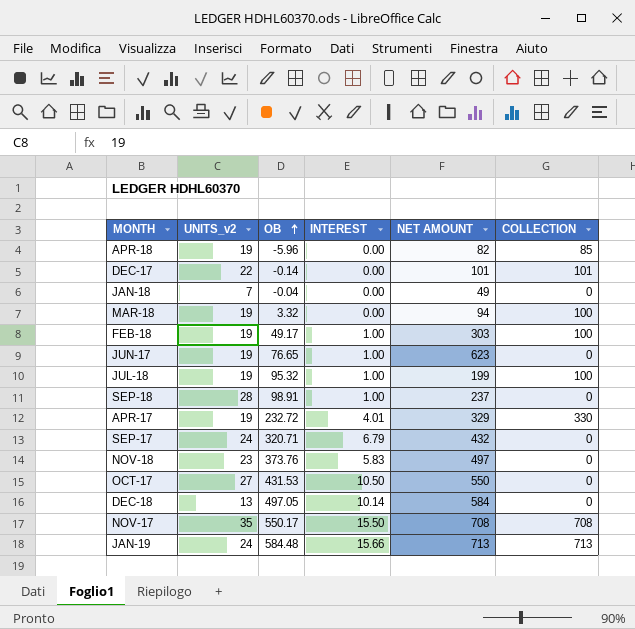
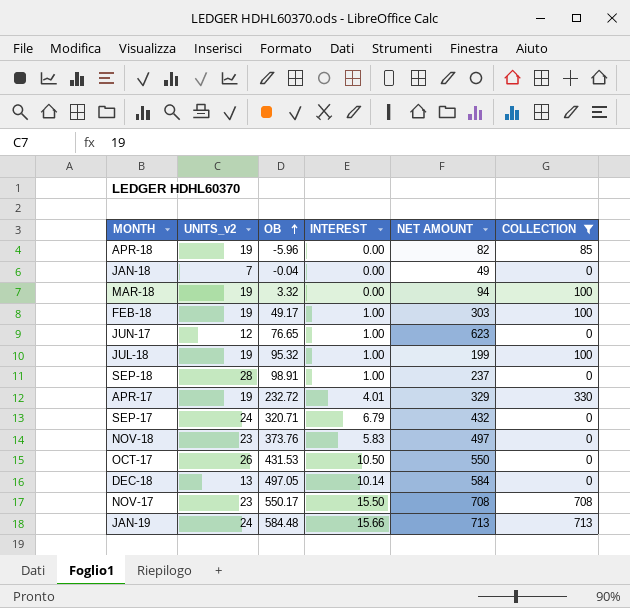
filter: none -> COLLECTION != 101
JUN-17 | UNITS_v2: 19 -> 12
OCT-17 | UNITS_v2: 27 -> 26
NOV-17 | UNITS_v2: 35 -> 23

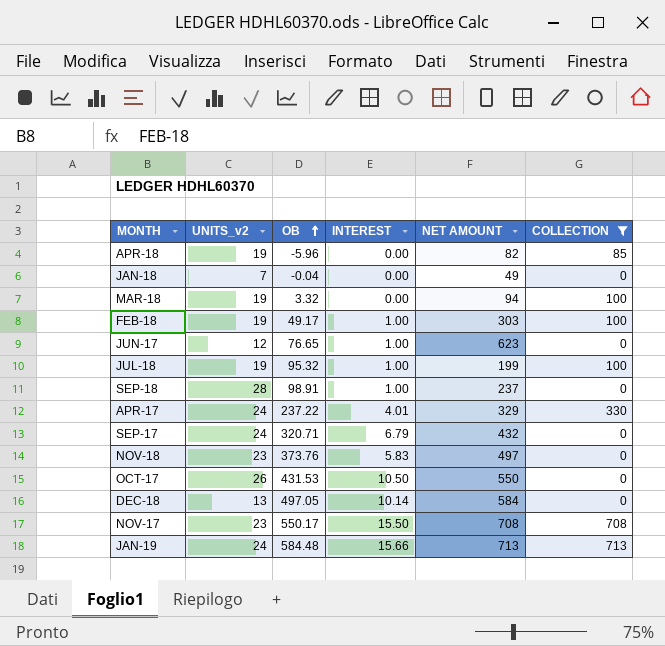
APR-17 | UNITS_v2: 19 -> 24
APR-17 | OB: 232.72 -> 237.22

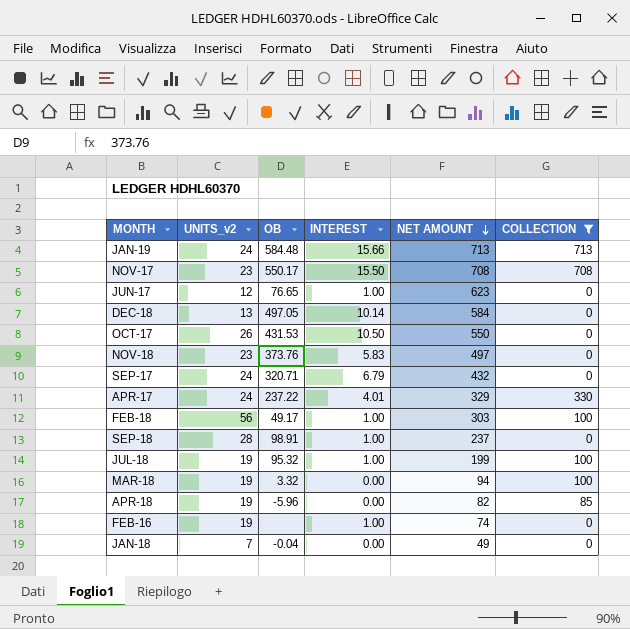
row order: OB ascending -> NET AMOUNT descending
FEB-18 | UNITS_v2: 19 -> 56
row FEB-16: none -> 19 | none | 1.00 | 74 | 0

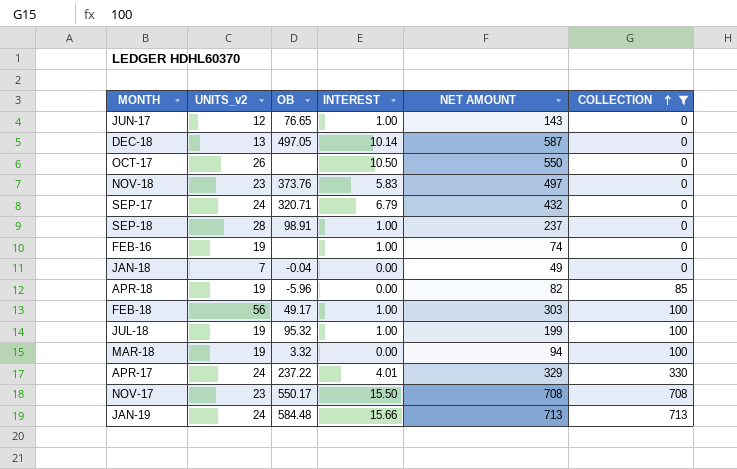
row order: NET AMOUNT descending -> COLLECTION ascending
JUN-17 | NET AMOUNT: 623 -> 143
DEC-18 | NET AMOUNT: 584 -> 587
OCT-17 | OB: 431.53 -> none

